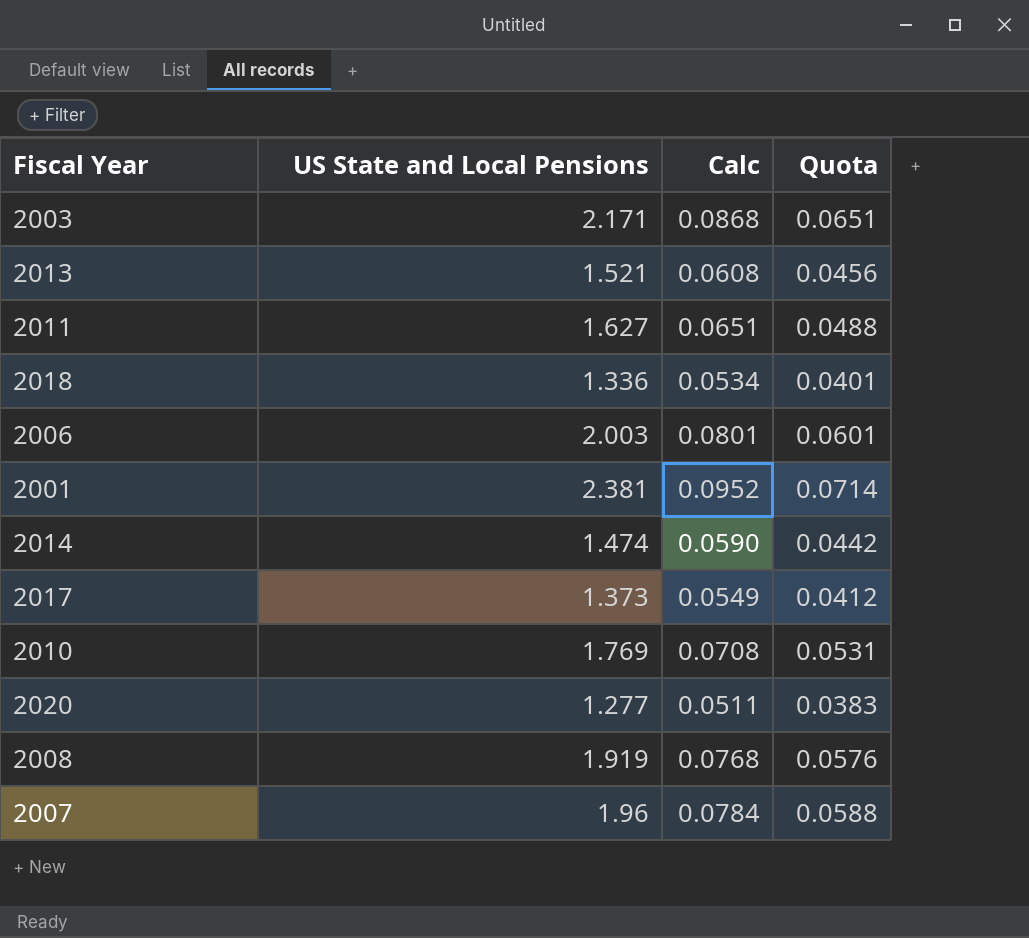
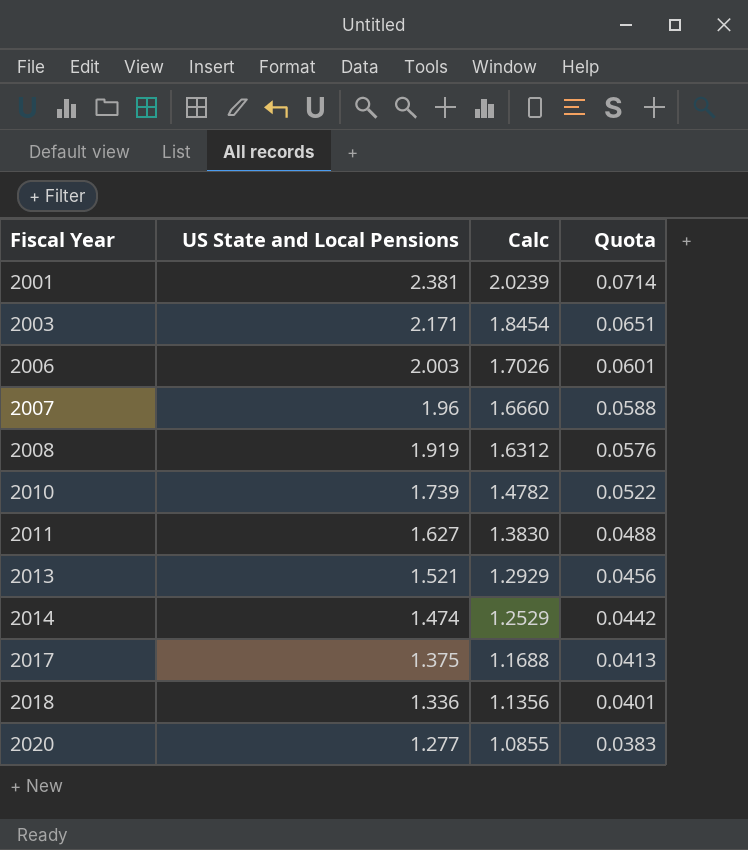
row order: none -> Fiscal Year ascending
column Calc | formula: [US State and Local Pensions] * 0.04 -> [US State and Local Pensions] * 0.85
2010 | US State and Local Pensions: 1.769 -> 1.739
2010 | Quota: 0.0531 -> 0.0522
2017 | US State and Local Pensions: 1.373 -> 1.375
2017 | Quota: 0.0412 -> 0.0413

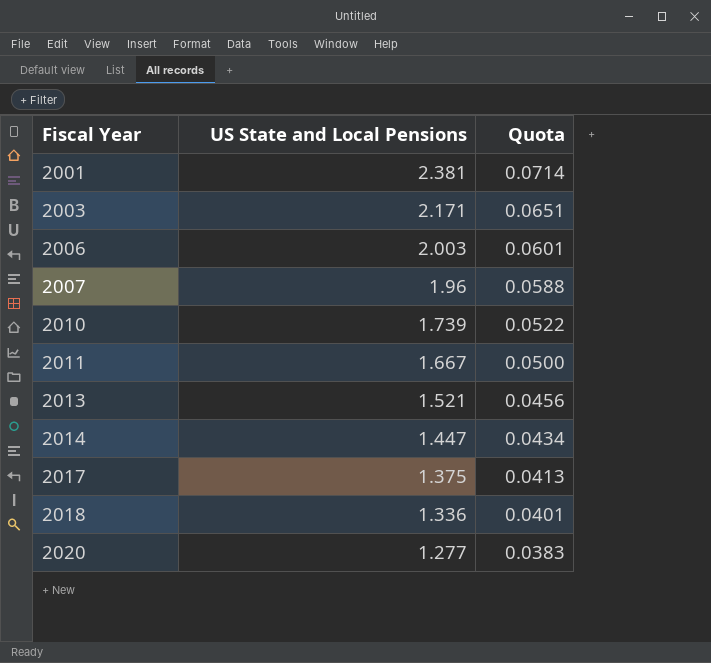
column Calc | formula: [US State and Local Pensions] * 0.85 -> none
row 2008: 1.919 | 1.6312 | 0.0576 -> none
2011 | US State and Local Pensions: 1.627 -> 1.667
2011 | Quota: 0.0488 -> 0.0500
2014 | US State and Local Pensions: 1.474 -> 1.447
2014 | Quota: 0.0442 -> 0.0434

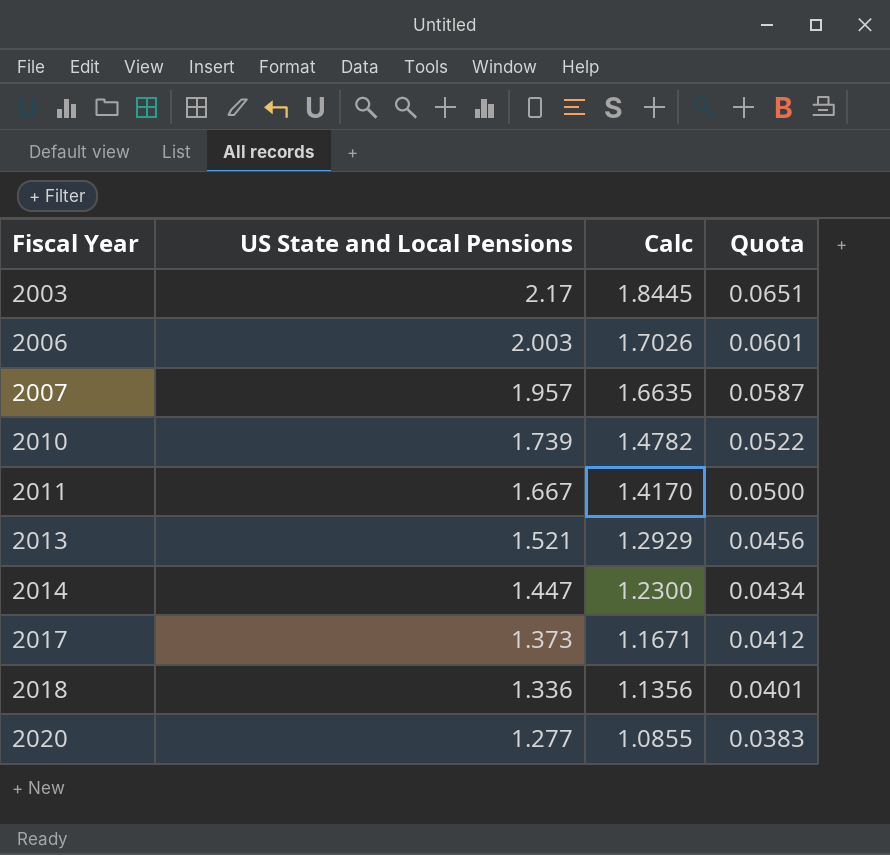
column Calc | formula: none -> [US State and Local Pensions] * 0.85
row 2001: 2.381 | 0.0714 -> none
2003 | US State and Local Pensions: 2.171 -> 2.17
2007 | US State and Local Pensions: 1.96 -> 1.957
2007 | Quota: 0.0588 -> 0.0587
2017 | US State and Local Pensions: 1.375 -> 1.373
2017 | Quota: 0.0413 -> 0.0412

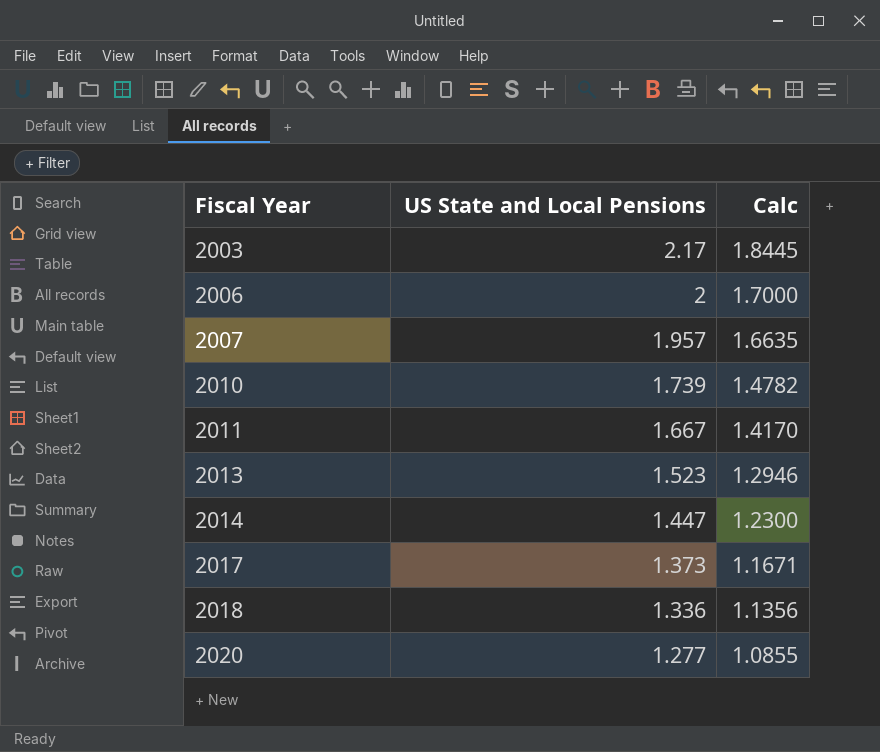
column Quota | formula: [US State and Local Pensions] * 0.03 -> none
2006 | US State and Local Pensions: 2.003 -> 2
2006 | Calc: 1.7026 -> 1.7000
2013 | US State and Local Pensions: 1.521 -> 1.523
2013 | Calc: 1.2929 -> 1.2946

